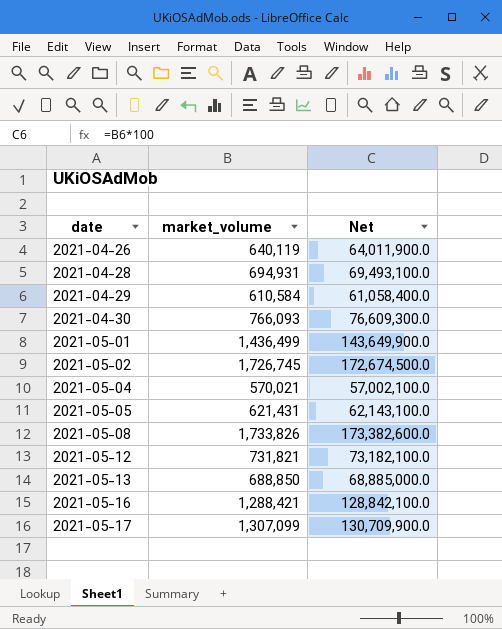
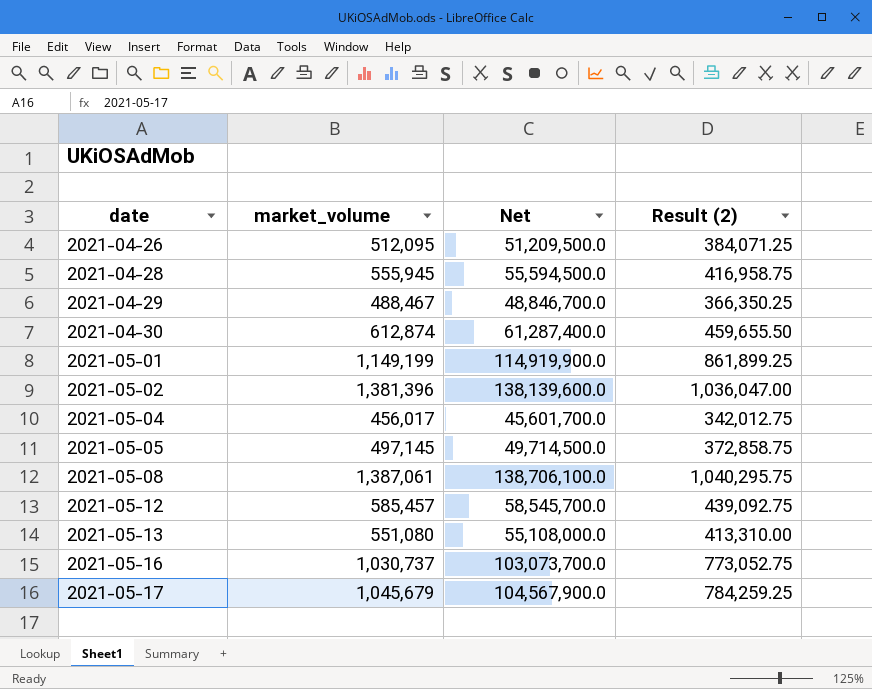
column Result (2) | formula: none -> [market_volume] * 0.75
2021-04-26 | market_volume: 640,119 -> 512,095
2021-04-26 | Net: 64,011,900.0 -> 51,209,500.0
2021-04-28 | market_volume: 694,931 -> 555,945
2021-04-28 | Net: 69,493,100.0 -> 55,594,500.0
2021-04-29 | market_volume: 610,584 -> 488,467
2021-04-29 | Net: 61,058,400.0 -> 48,846,700.0
2021-04-30 | market_volume: 766,093 -> 612,874
2021-04-30 | Net: 76,609,300.0 -> 61,287,400.0
2021-05-01 | market_volume: 1,436,499 -> 1,149,199
2021-05-01 | Net: 143,649,900.0 -> 114,919,900.0
2021-05-02 | market_volume: 1,726,745 -> 1,381,396
2021-05-02 | Net: 172,674,500.0 -> 138,139,600.0
2021-05-04 | market_volume: 570,021 -> 456,017
2021-05-04 | Net: 57,002,100.0 -> 45,601,700.0
2021-05-05 | market_volume: 621,431 -> 497,145
2021-05-05 | Net: 62,143,100.0 -> 49,714,500.0
2021-05-08 | market_volume: 1,733,826 -> 1,387,061
2021-05-08 | Net: 173,382,600.0 -> 138,706,100.0
2021-05-12 | market_volume: 731,821 -> 585,457
2021-05-12 | Net: 73,182,100.0 -> 58,545,700.0
2021-05-13 | market_volume: 688,850 -> 551,080
2021-05-13 | Net: 68,885,000.0 -> 55,108,000.0
2021-05-16 | market_volume: 1,288,421 -> 1,030,737
2021-05-16 | Net: 128,842,100.0 -> 103,073,700.0
2021-05-17 | market_volume: 1,307,099 -> 1,045,679
2021-05-17 | Net: 130,709,900.0 -> 104,567,900.0

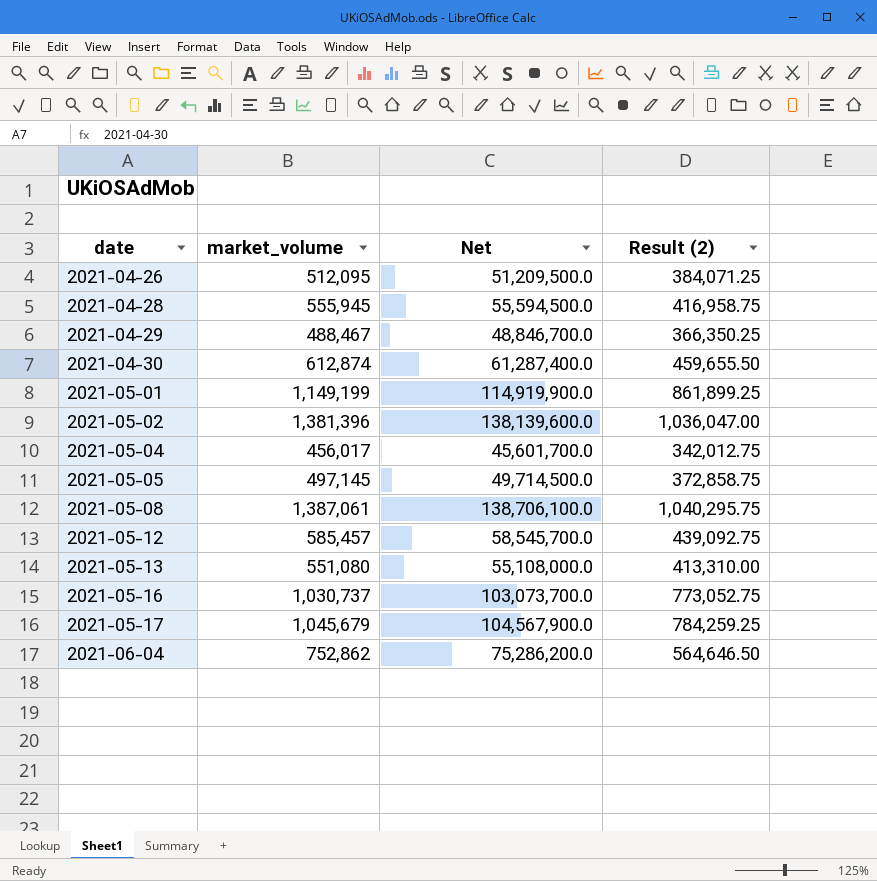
row 2021-06-04: none -> 752,862 | 75,286,200.0 | 564,646.50

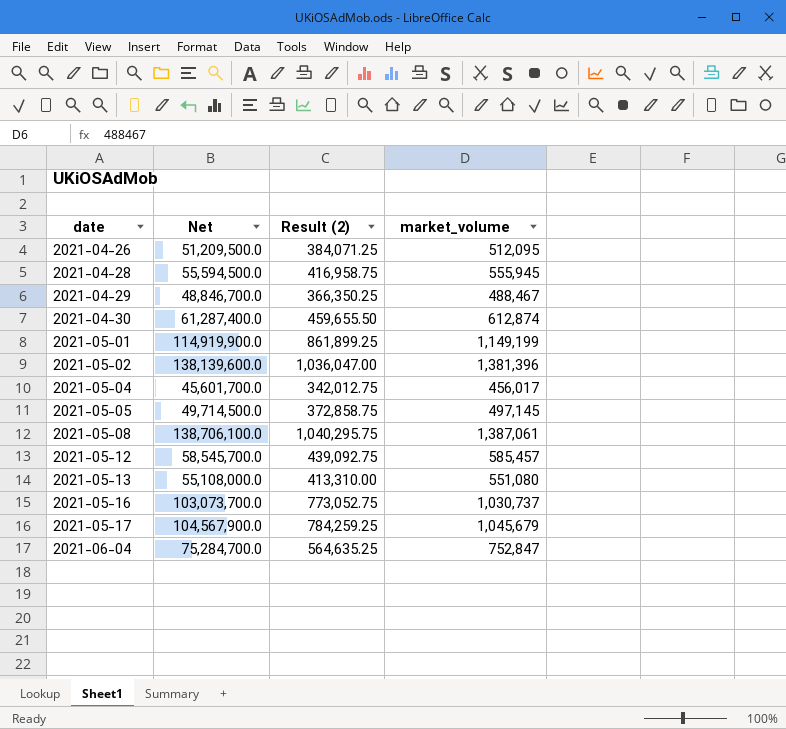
column market_volume | position: 2 -> 4
2021-06-04 | Net: 75,286,200.0 -> 75,284,700.0
2021-06-04 | Result (2): 564,646.50 -> 564,635.25
2021-06-04 | market_volume: 752,862 -> 752,847

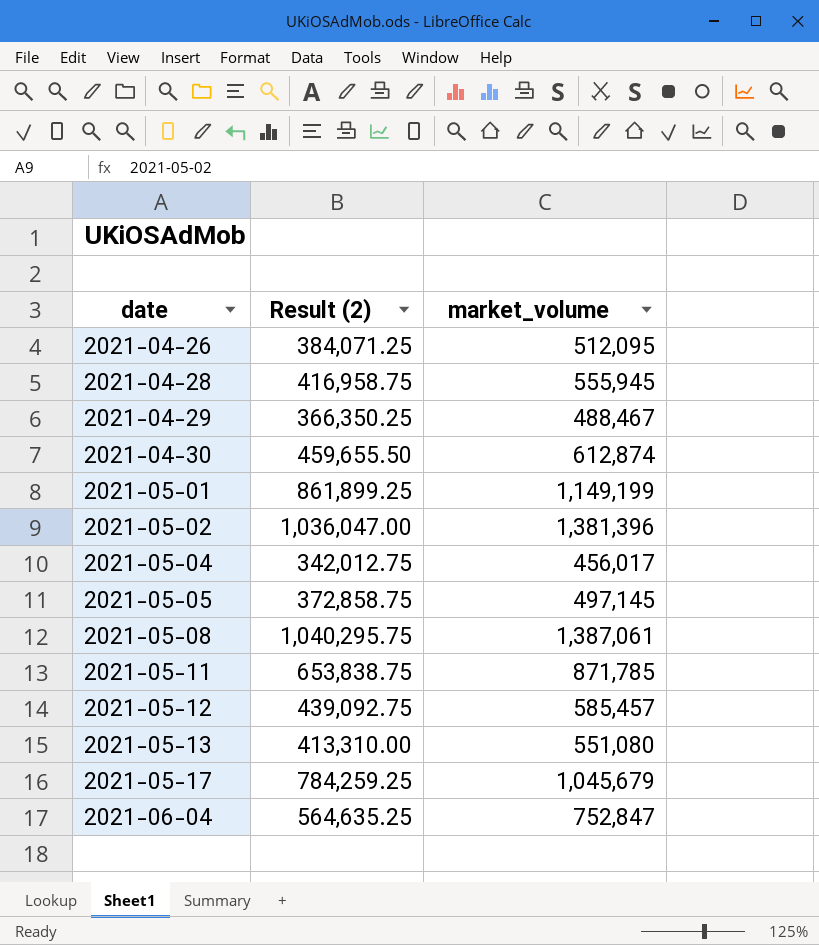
column Net | formula: [market_volume] * 100 -> none
row 2021-05-16: 103,073,700.0 | 773,052.75 | 1,030,737 -> none
row 2021-05-11: none -> 653,838.75 | 871,785

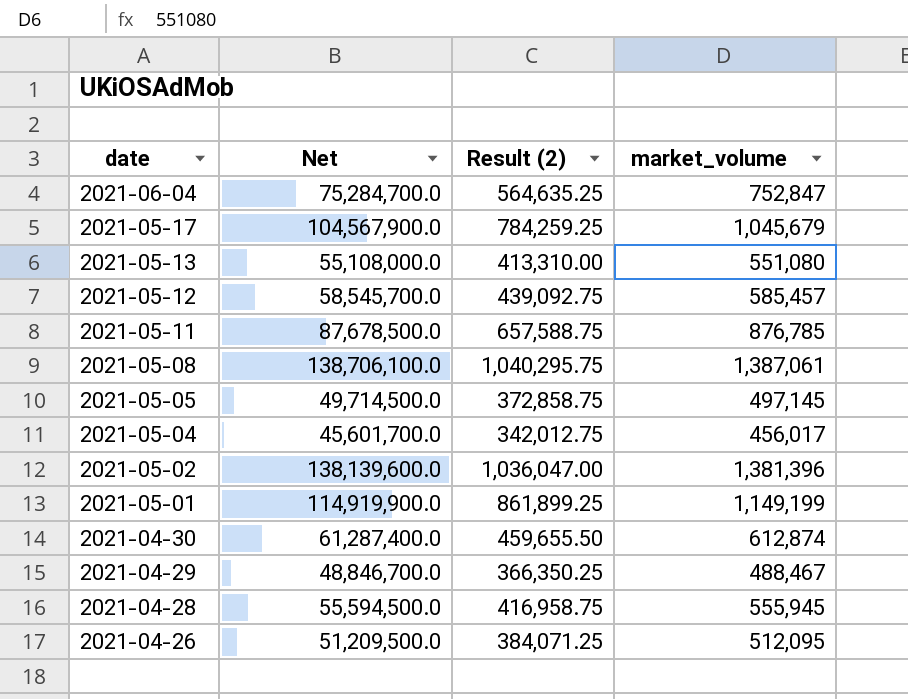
row order: date ascending -> date descending
column Net | formula: none -> [market_volume] * 100
2021-05-11 | Result (2): 653,838.75 -> 657,588.75
2021-05-11 | market_volume: 871,785 -> 876,785

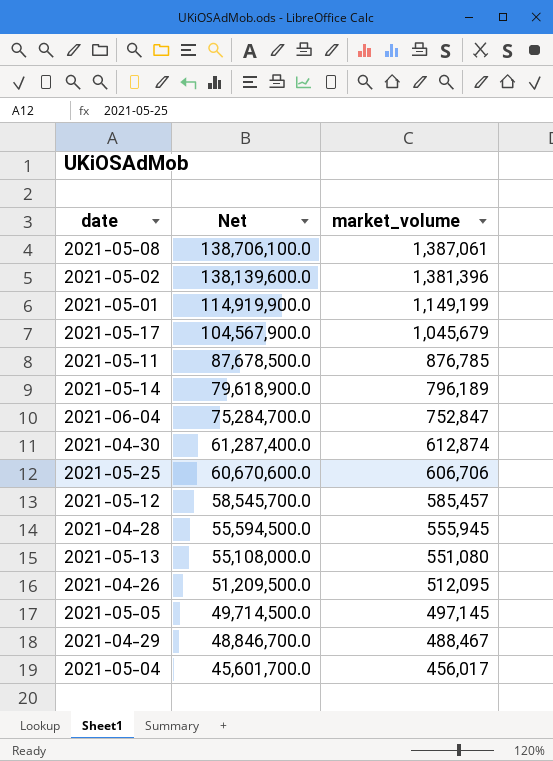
row order: date descending -> Net descending
column Result (2) | formula: [market_volume] * 0.75 -> none
row 2021-05-14: none -> 79,618,900.0 | 796,189
row 2021-05-25: none -> 60,670,600.0 | 606,706

